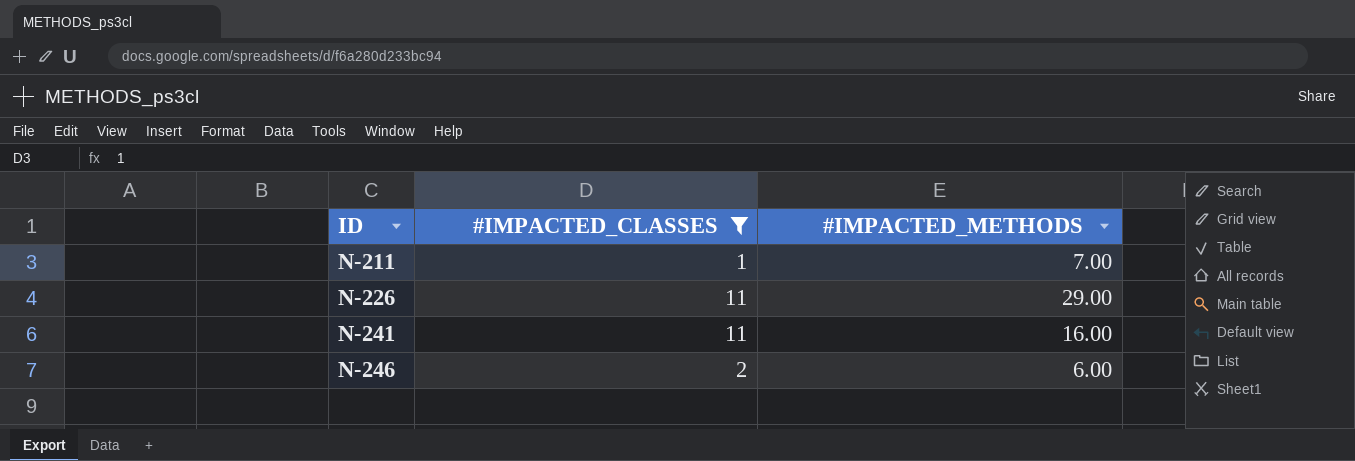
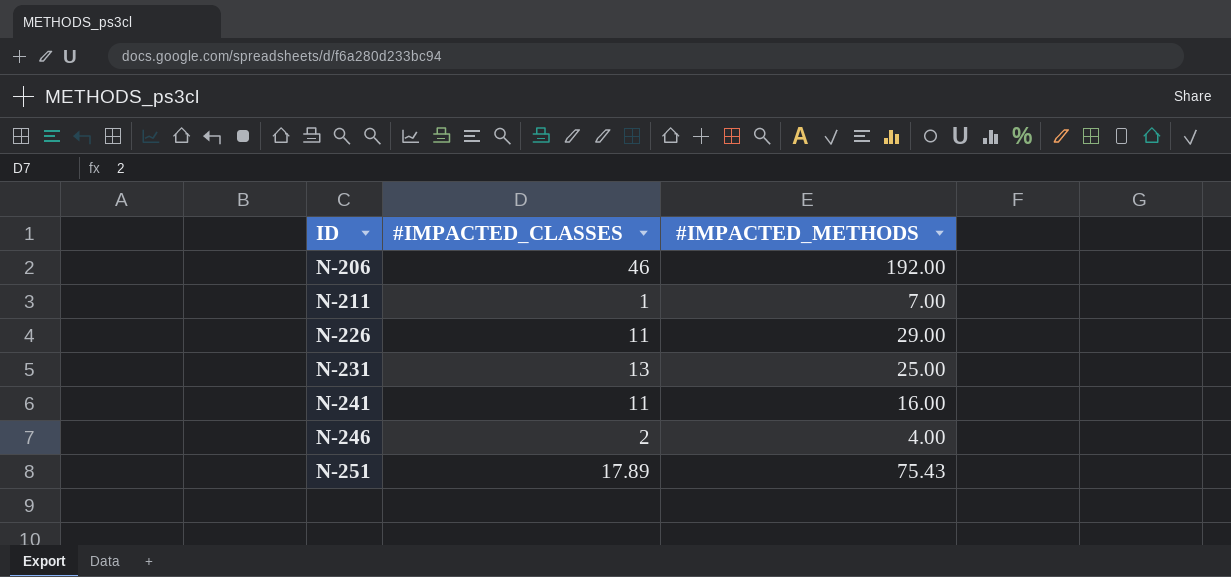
filter: #IMPACTED_CLASSES <= 11 -> none
N-246 | #IMPACTED_METHODS: 6.00 -> 4.00

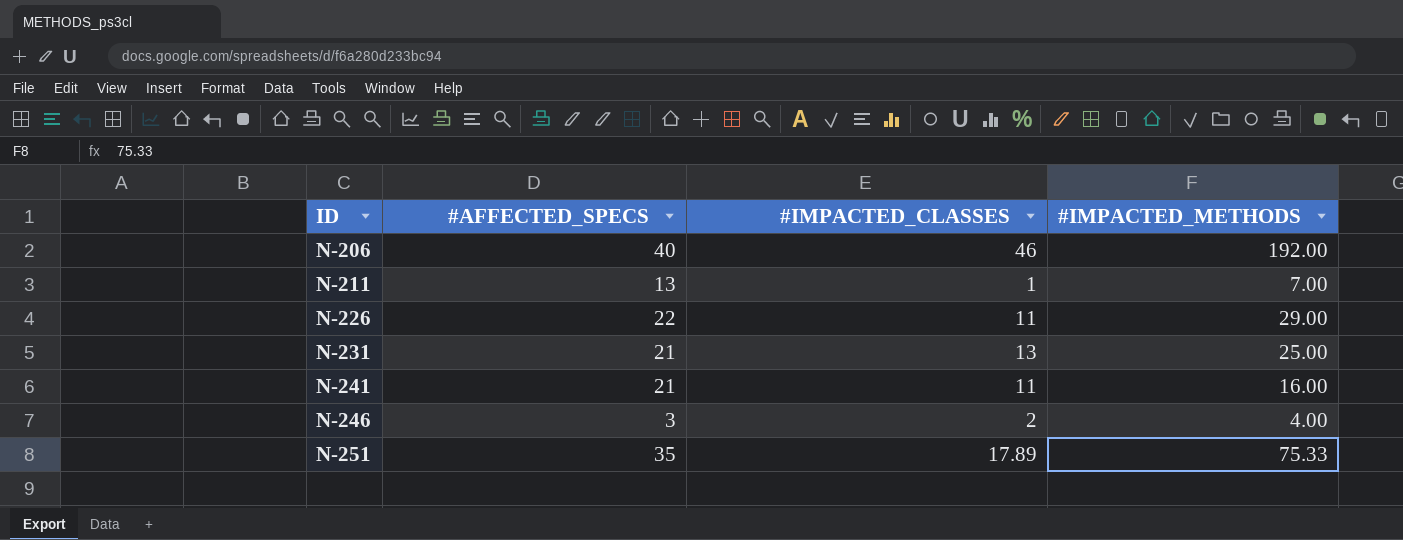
column #AFFECTED_SPECS | position: none -> 2
N-251 | #IMPACTED_METHODS: 75.43 -> 75.33

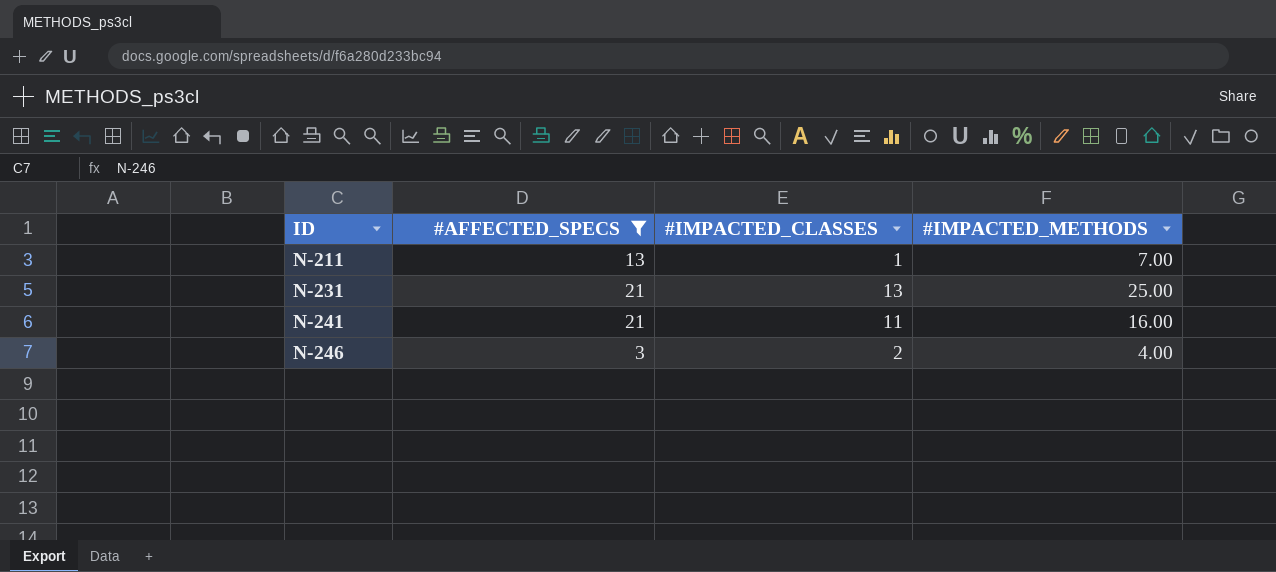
filter: none -> #AFFECTED_SPECS <= 21

